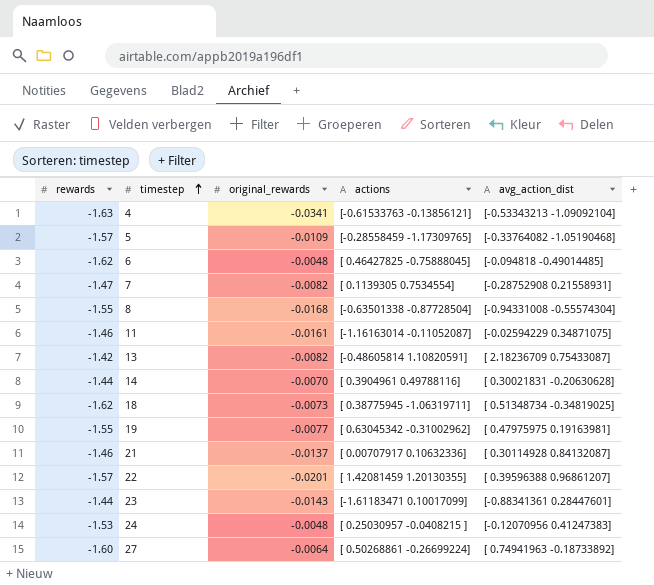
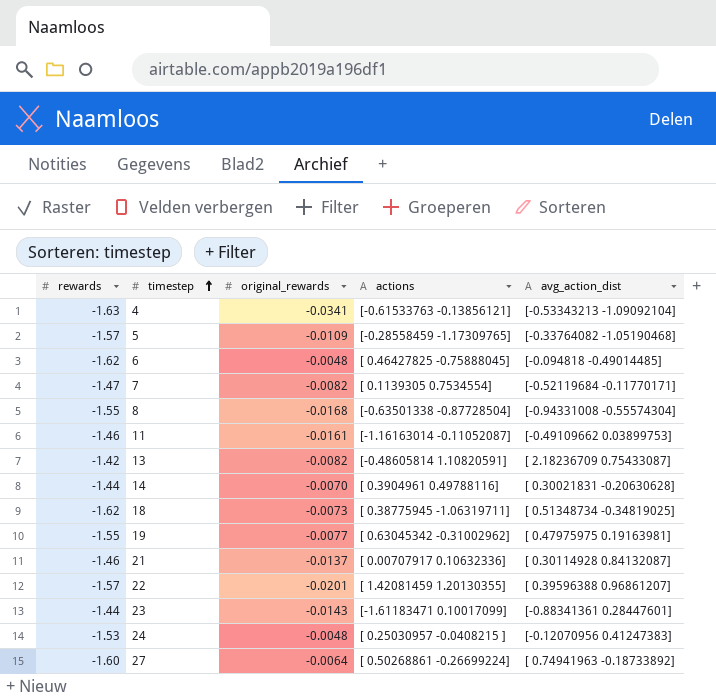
7 | avg_action_dist: [-0.28752908 0.21558931] -> [-0.52119684 -0.11770171]
11 | avg_action_dist: [-0.02594229 0.34871075] -> [-0.49109662 0.03899753]

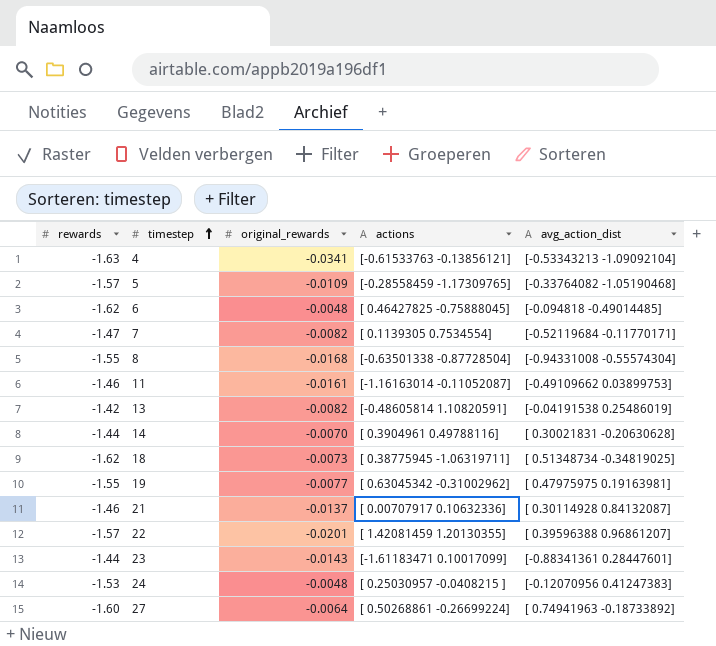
13 | avg_action_dist: [ 2.18236709 0.75433087] -> [-0.04191538 0.25486019]

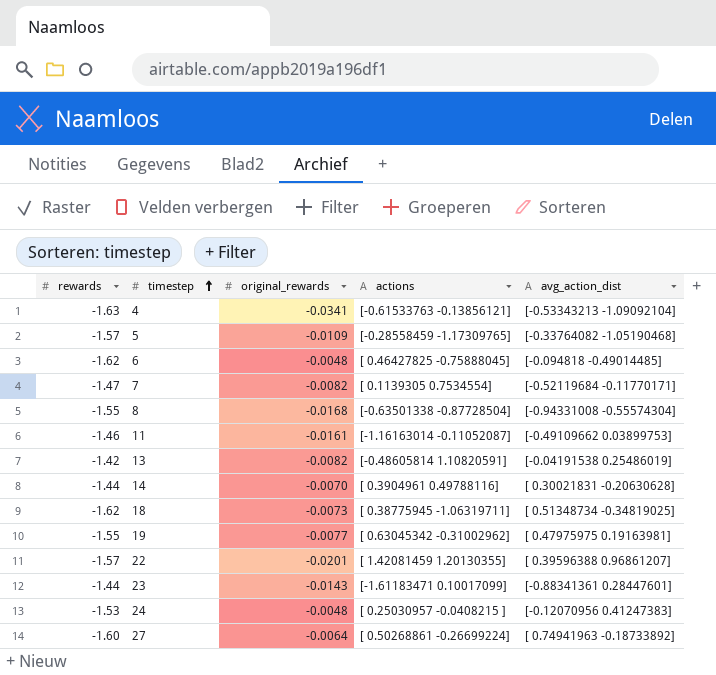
row 21: -1.46 | -0.0137 | [ 0.00707917 0.10632336] | [ 0.30114928 0.84132087] -> none

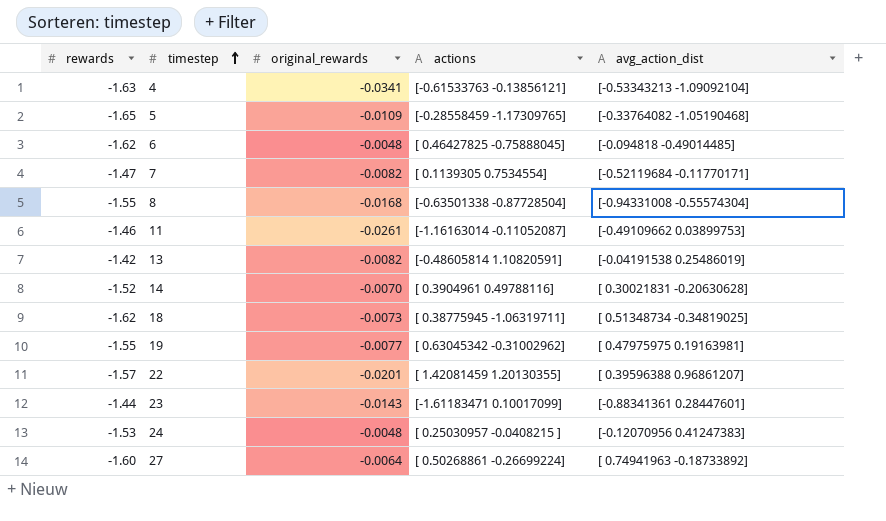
5 | rewards: -1.57 -> -1.65
11 | original_rewards: -0.0161 -> -0.0261
14 | rewards: -1.44 -> -1.52

